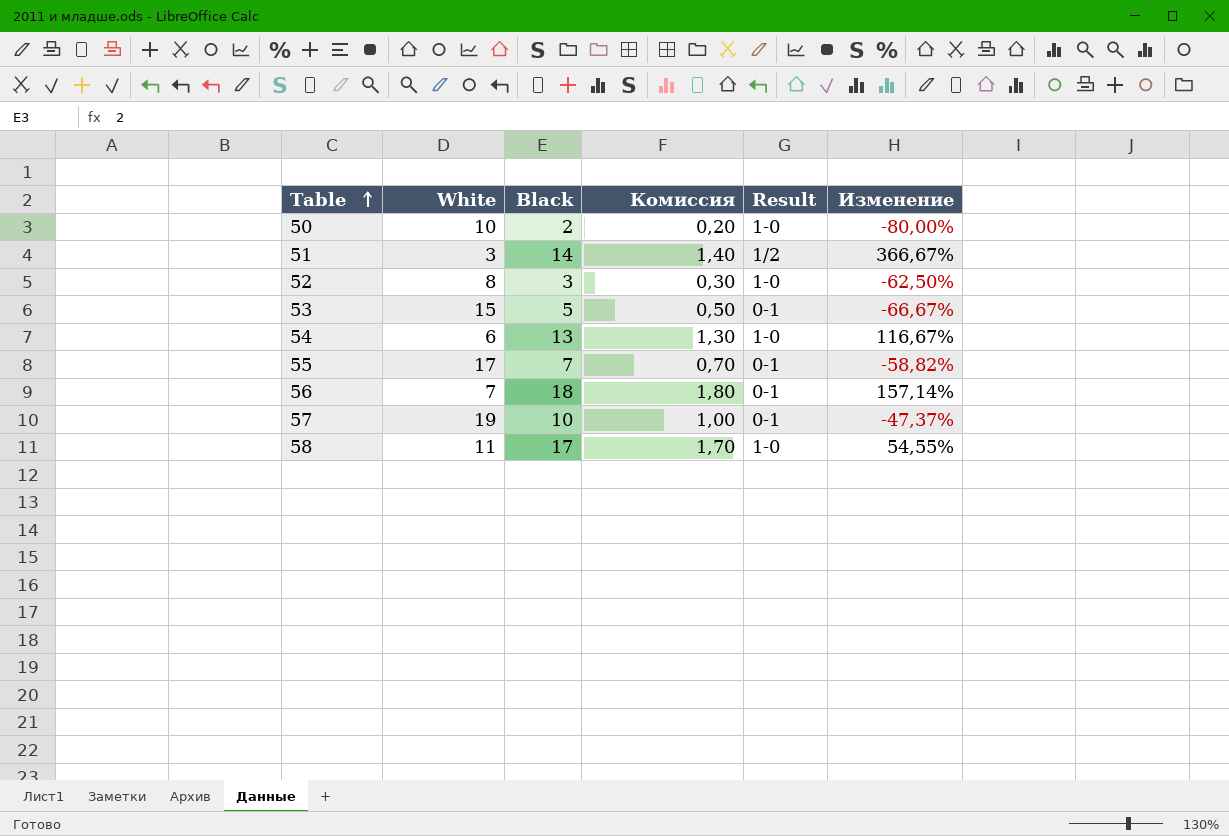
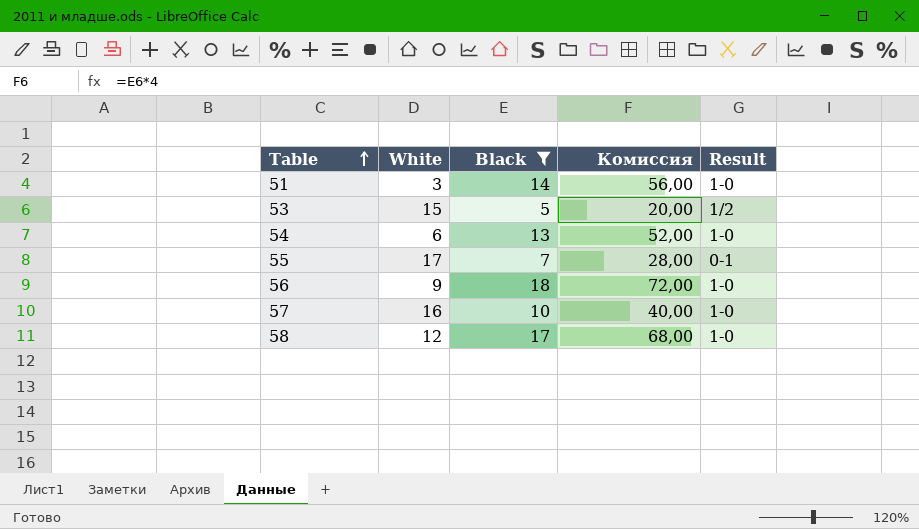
filter: none -> Black >= 5
column Изменение | formula: ([Black] - [White]) / [White] -> none
column Комиссия | formula: [Black] * 0,1 -> [Black] * 4
51 | Result: 1/2 -> 1-0
53 | Result: 0-1 -> 1/2
56 | White: 7 -> 9
56 | Result: 0-1 -> 1-0
57 | White: 19 -> 16
57 | Result: 0-1 -> 1-0
58 | White: 11 -> 12

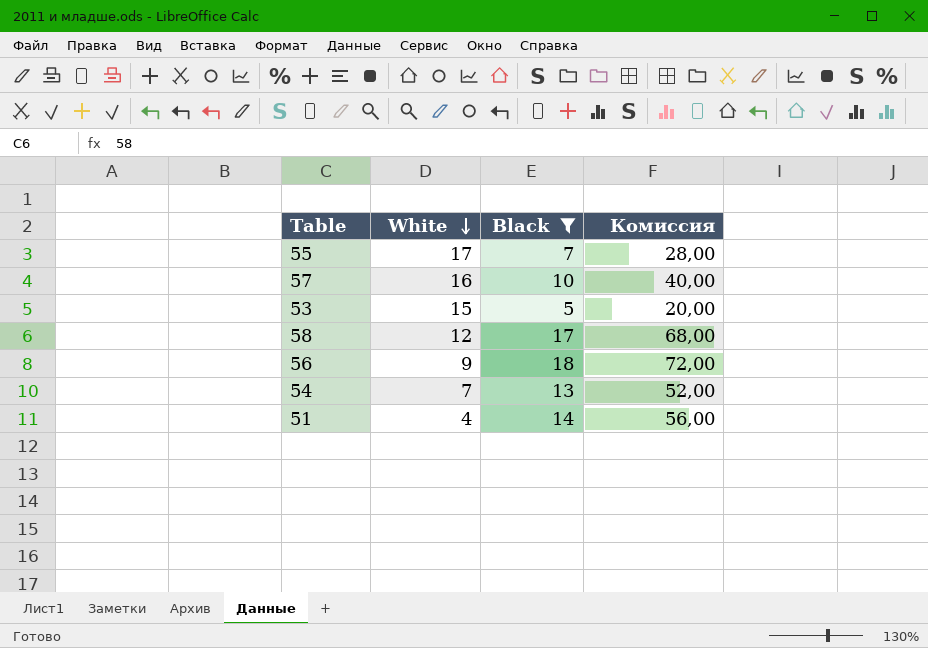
row order: Table ascending -> White descending
column Result | position: 5 -> none
54 | White: 6 -> 7
51 | White: 3 -> 4

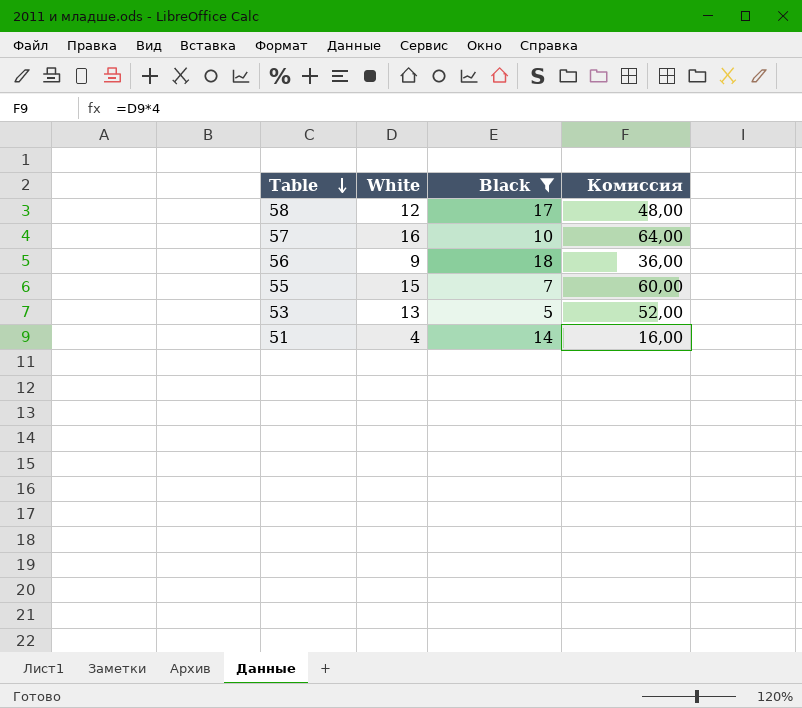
row order: White descending -> Table descending
column Комиссия | formula: [Black] * 4 -> [White] * 4
row 54: 7 | 13 | 52,00 -> none
55 | White: 17 -> 15
53 | White: 15 -> 13

